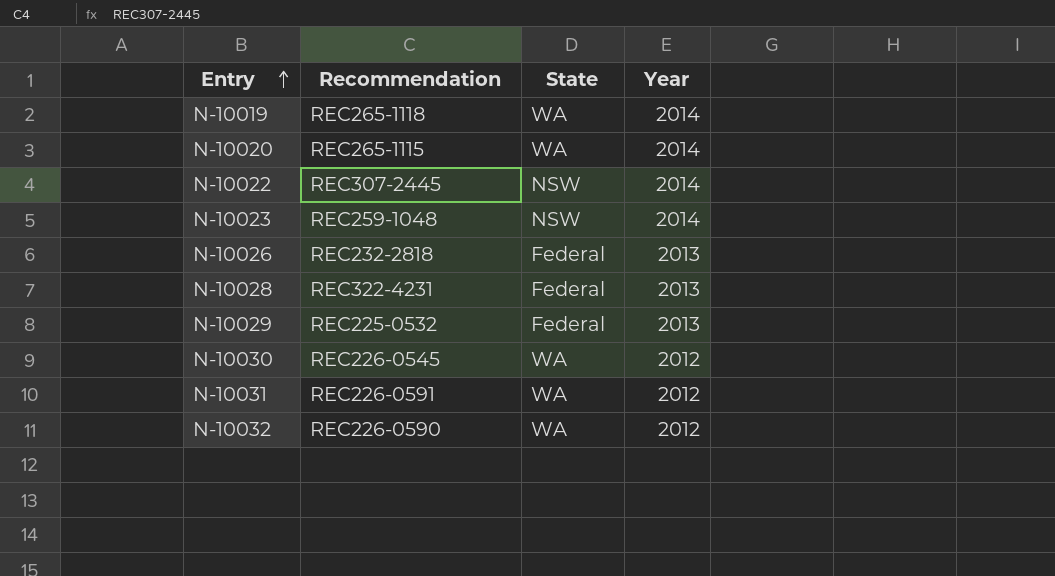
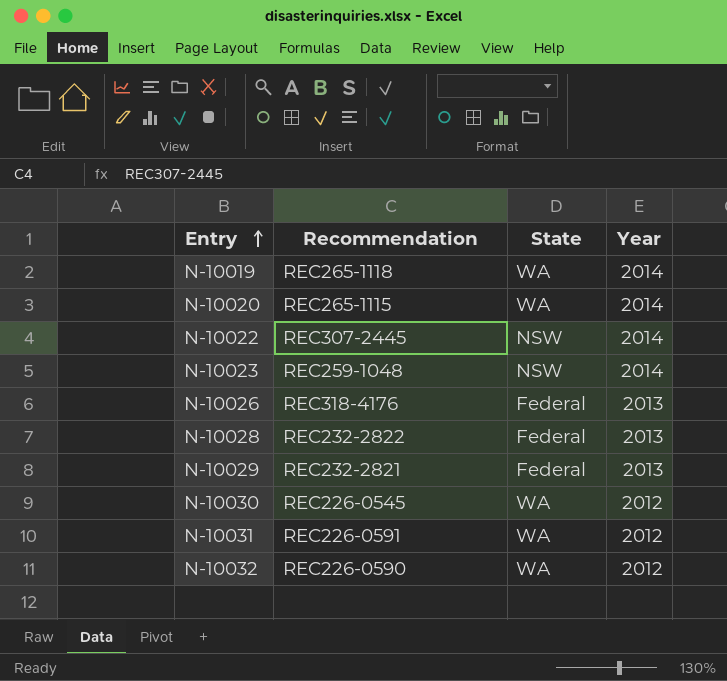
N-10026 | Recommendation: REC232-2818 -> REC318-4176
N-10028 | Recommendation: REC322-4231 -> REC232-2822
N-10029 | Recommendation: REC225-0532 -> REC232-2821

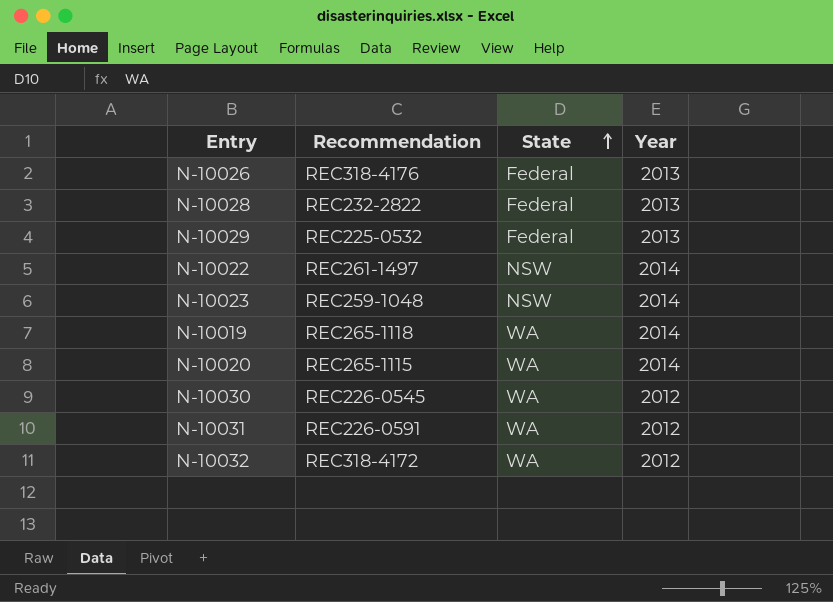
row order: Entry ascending -> State ascending
N-10029 | Recommendation: REC232-2821 -> REC225-0532
N-10022 | Recommendation: REC307-2445 -> REC261-1497
N-10032 | Recommendation: REC226-0590 -> REC318-4172

